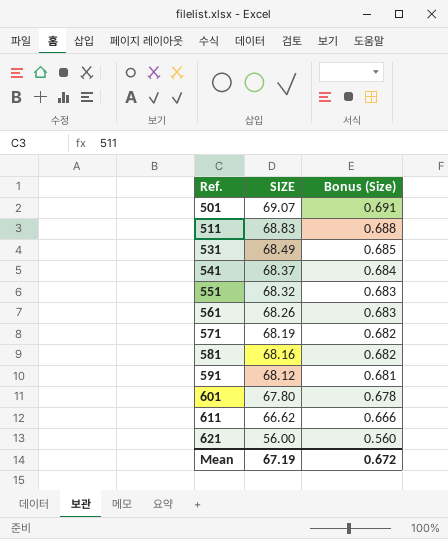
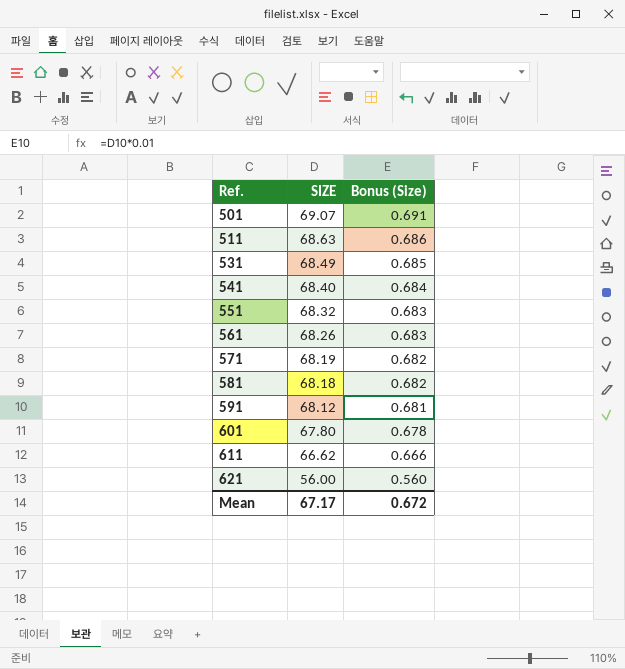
511 | SIZE: 68.83 -> 68.63
511 | Bonus (Size): 0.688 -> 0.686
541 | SIZE: 68.37 -> 68.40
581 | SIZE: 68.16 -> 68.18
Mean | SIZE: 67.19 -> 67.17

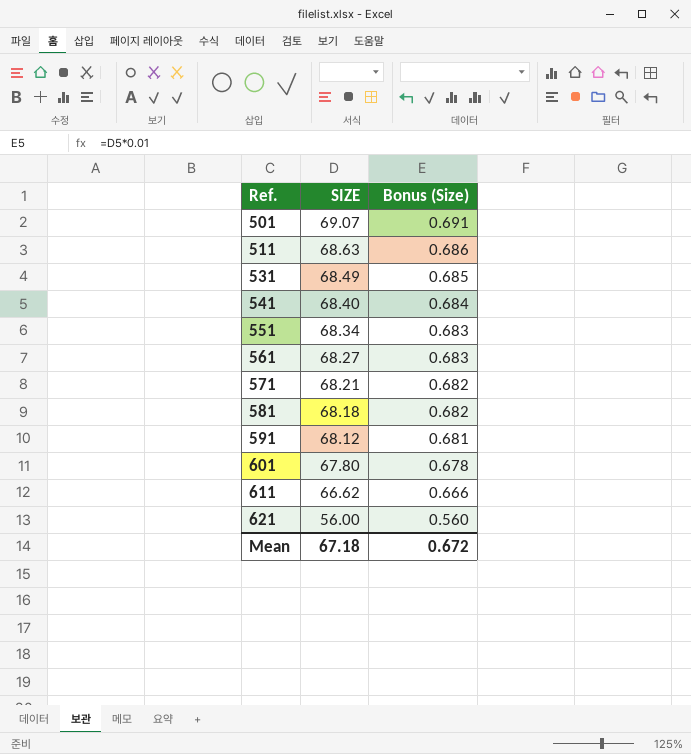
551 | SIZE: 68.32 -> 68.34
561 | SIZE: 68.26 -> 68.27
571 | SIZE: 68.19 -> 68.21
Mean | SIZE: 67.17 -> 67.18

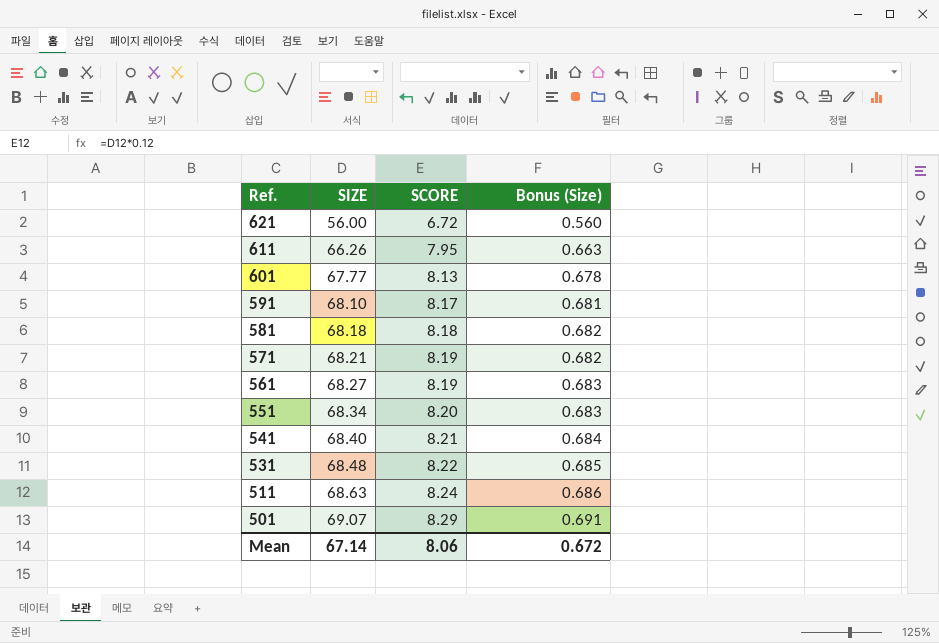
row order: Ref. ascending -> Ref. descending
column SCORE | formula: none -> [SIZE] * 0.12
611 | SIZE: 66.62 -> 66.26
611 | Bonus (Size): 0.666 -> 0.663
601 | SIZE: 67.80 -> 67.77
591 | SIZE: 68.12 -> 68.10
531 | SIZE: 68.49 -> 68.48
Mean | SIZE: 67.18 -> 67.14

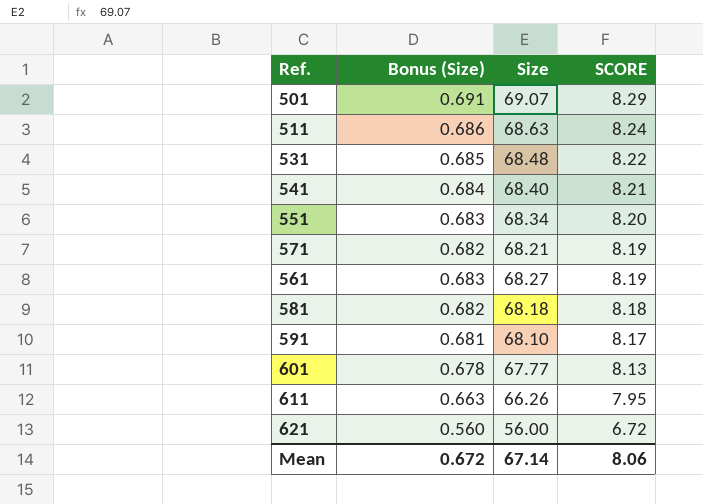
row order: Ref. descending -> SCORE descending
column Bonus (Size) | position: 4 -> 2
column name: SIZE -> Size

